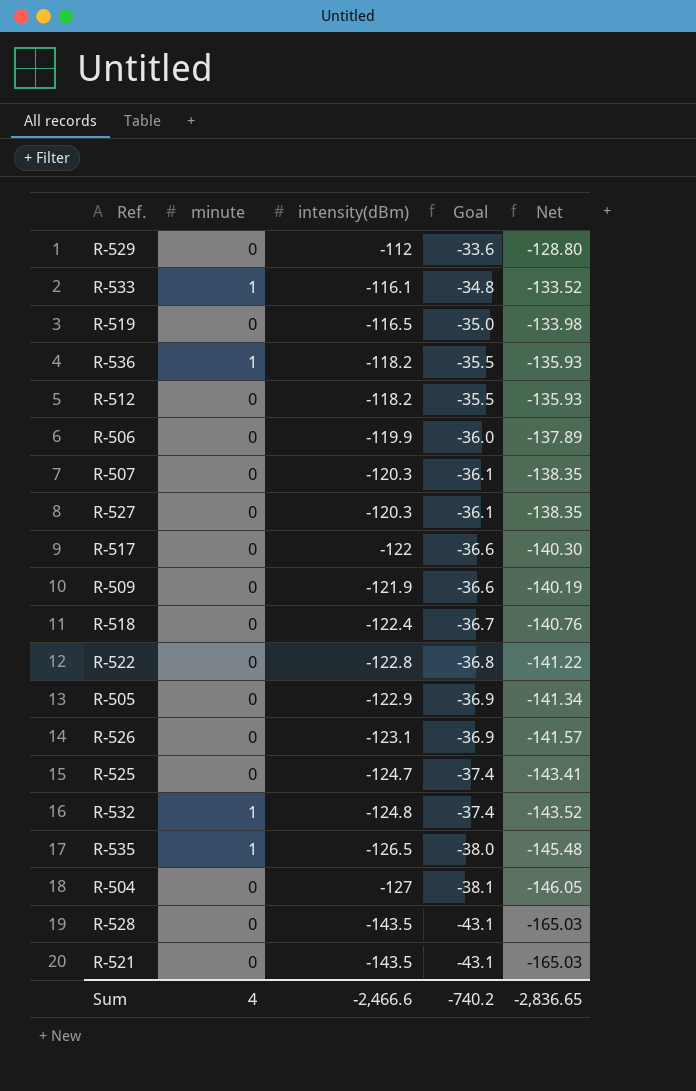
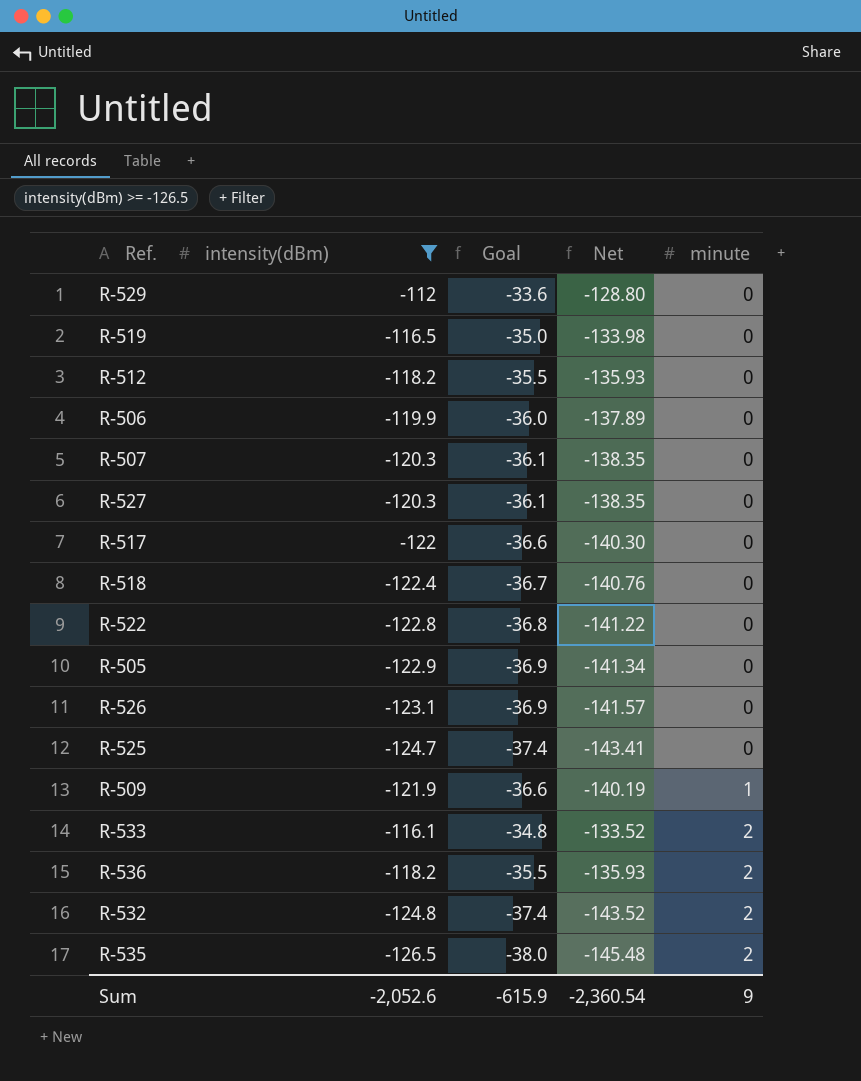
filter: none -> intensity(dBm) >= -126.5
row order: Goal descending -> minute ascending
column minute | position: 2 -> 5
R-509 | minute: 0 -> 1
R-533 | minute: 1 -> 2
R-536 | minute: 1 -> 2
R-532 | minute: 1 -> 2
R-535 | minute: 1 -> 2
Sum | intensity(dBm): -2,466.6 -> -2,052.6
Sum | Goal: -740.2 -> -615.9
Sum | Net: -2,836.65 -> -2,360.54
Sum | minute: 4 -> 9

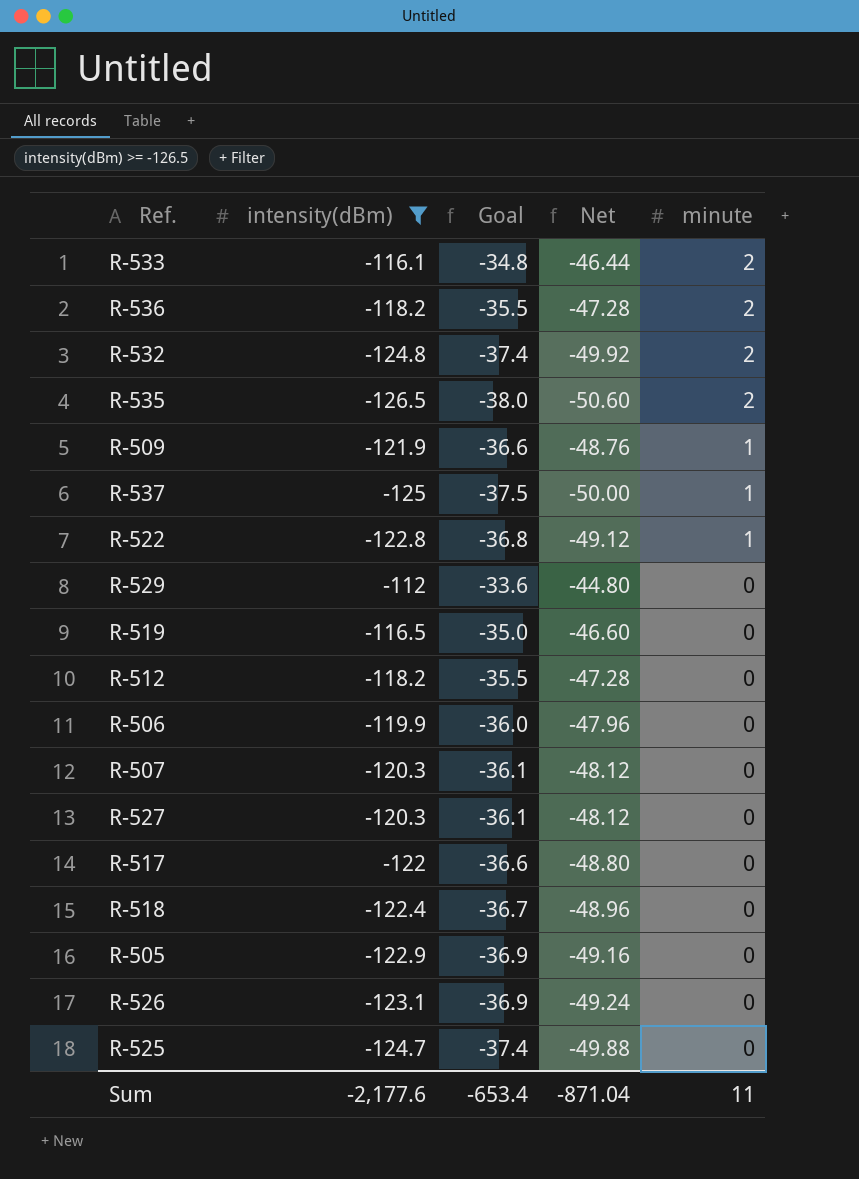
row order: minute ascending -> minute descending
column Net | formula: [intensity(dBm)] * 1.15 -> [intensity(dBm)] * 0.4
row R-537: none -> -125 | -37.5 | -50.00 | 1
R-522 | minute: 0 -> 1
Sum | intensity(dBm): -2,052.6 -> -2,177.6
Sum | Goal: -615.9 -> -653.4
Sum | Net: -2,360.54 -> -871.04
Sum | minute: 9 -> 11

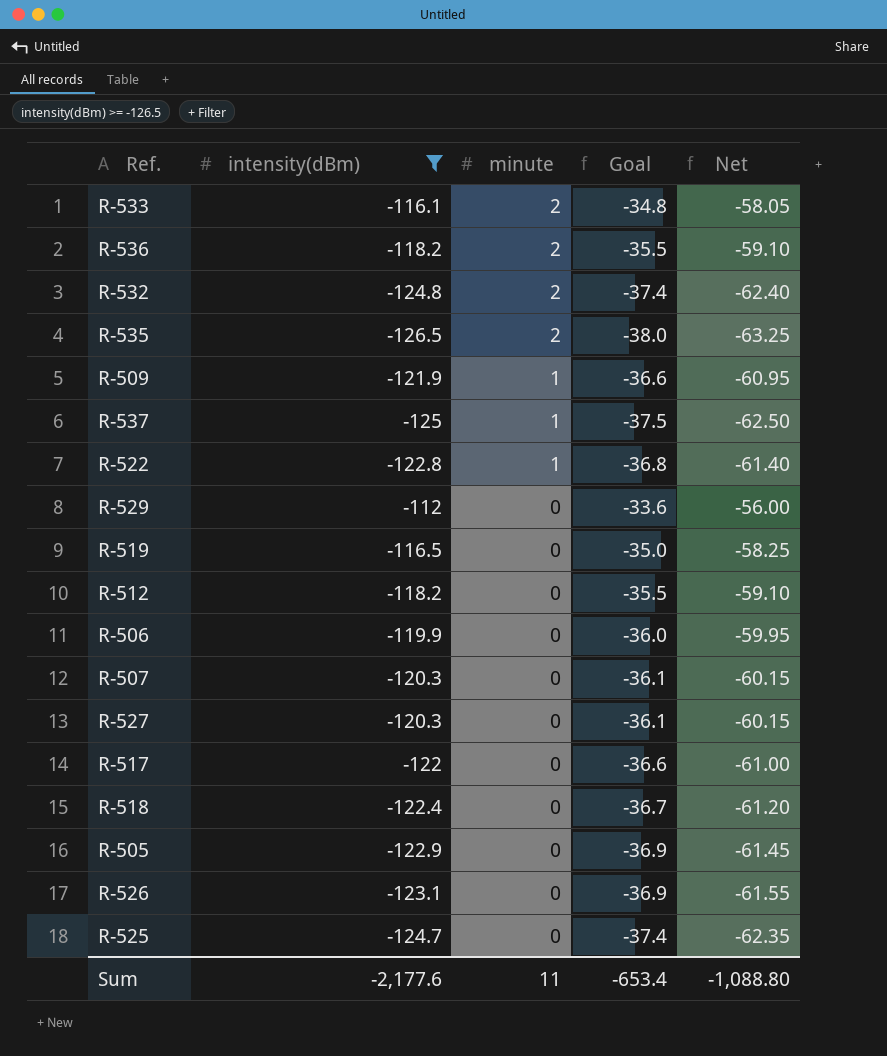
column minute | position: 5 -> 3
column Net | formula: [intensity(dBm)] * 0.4 -> [intensity(dBm)] * 0.5
Sum | Net: -871.04 -> -1,088.80

